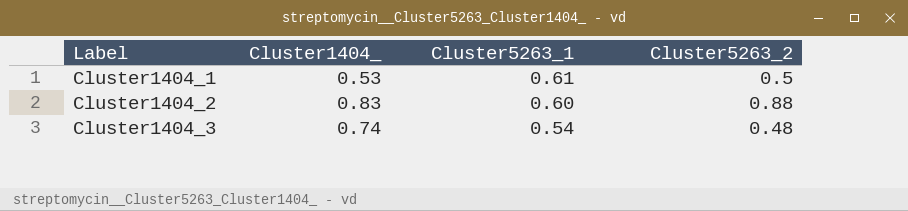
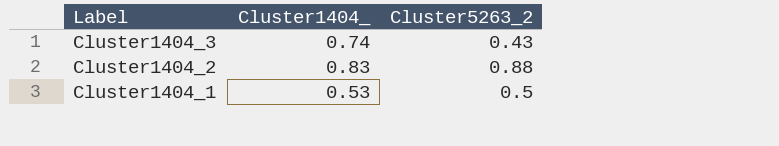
row order: Label ascending -> Label descending
column Cluster5263_1 | position: 3 -> none
Cluster1404_3 | Cluster5263_2: 0.48 -> 0.43

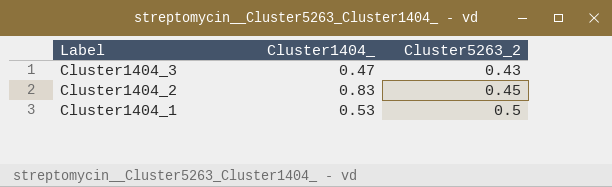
Cluster1404_3 | Cluster1404_: 0.74 -> 0.47
Cluster1404_2 | Cluster5263_2: 0.88 -> 0.45

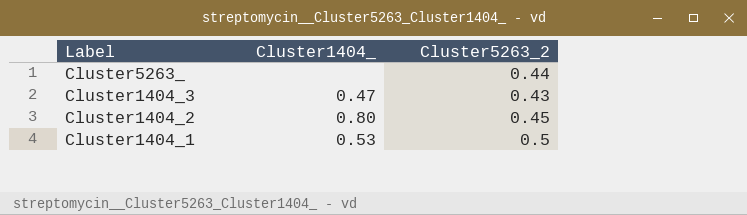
row Cluster5263_: none -> none | 0.44
Cluster1404_2 | Cluster1404_: 0.83 -> 0.80

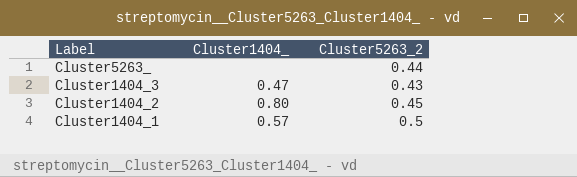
Cluster1404_1 | Cluster1404_: 0.53 -> 0.57

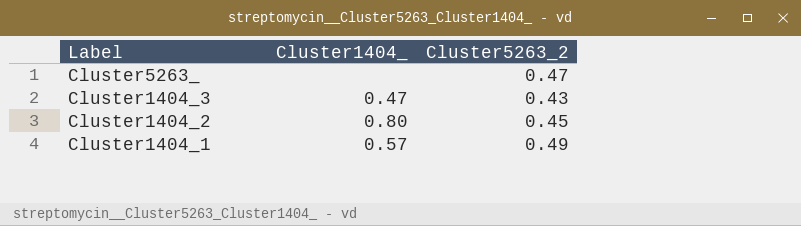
Cluster5263_ | Cluster5263_2: 0.44 -> 0.47
Cluster1404_1 | Cluster5263_2: 0.5 -> 0.49

